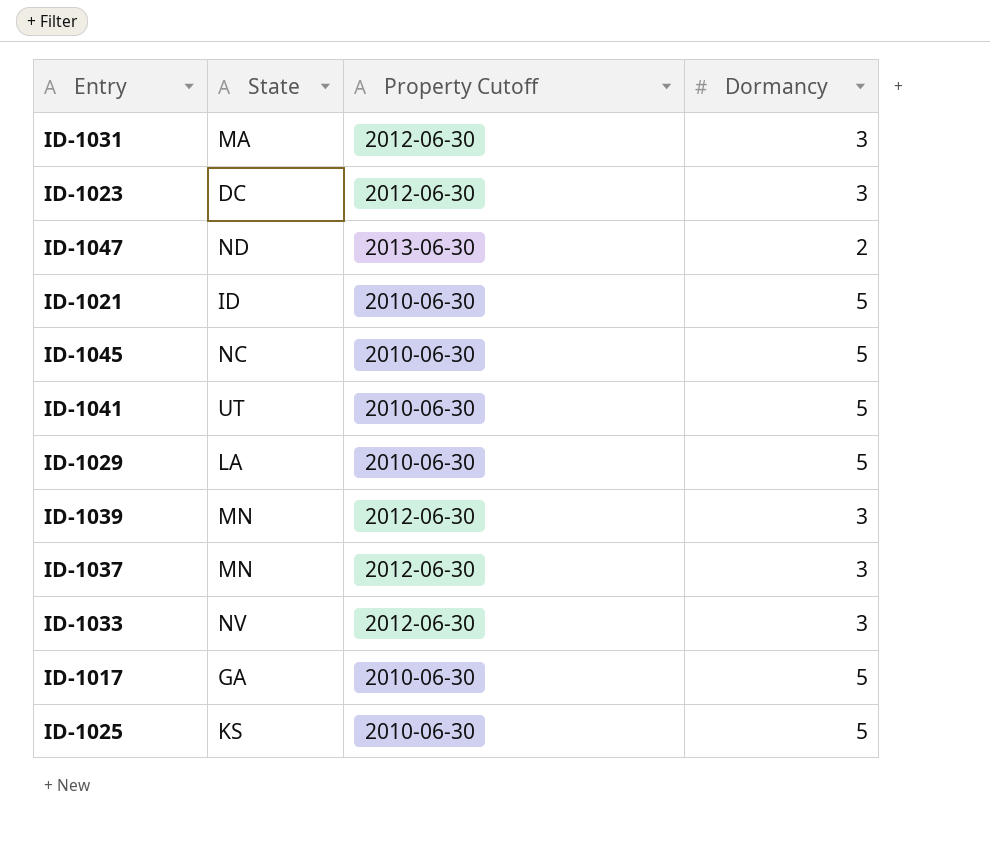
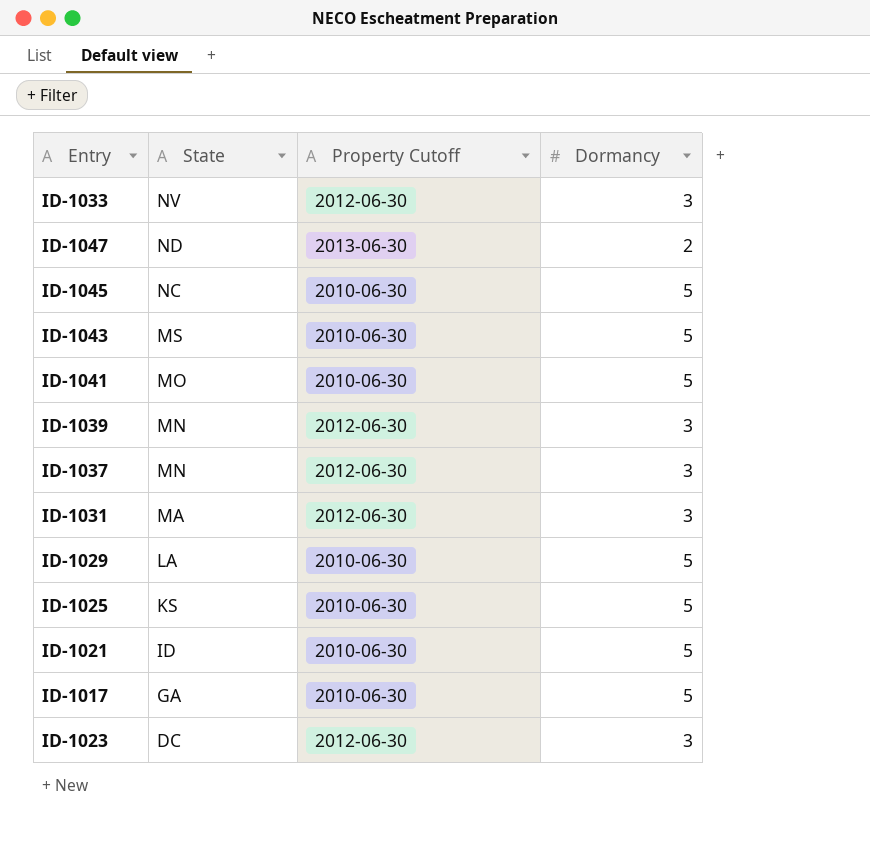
row order: none -> State descending
row ID-1043: none -> MS | 2010-06-30 | 5
ID-1041 | State: UT -> MO

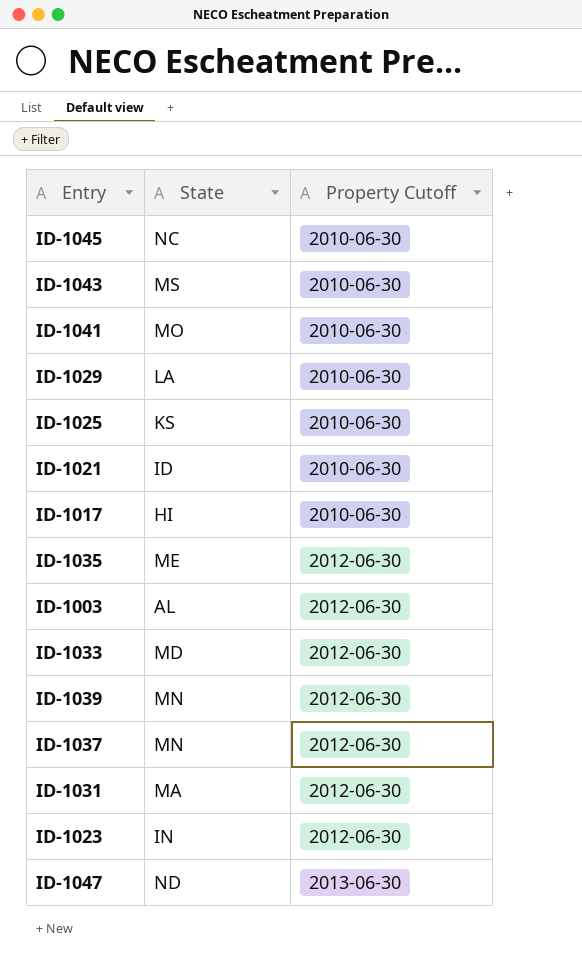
row order: State descending -> Property Cutoff ascending
column Dormancy | position: 4 -> none
ID-1017 | State: GA -> HI
row ID-1035: none -> ME | 2012-06-30
row ID-1003: none -> AL | 2012-06-30
ID-1033 | State: NV -> MD
ID-1023 | State: DC -> IN

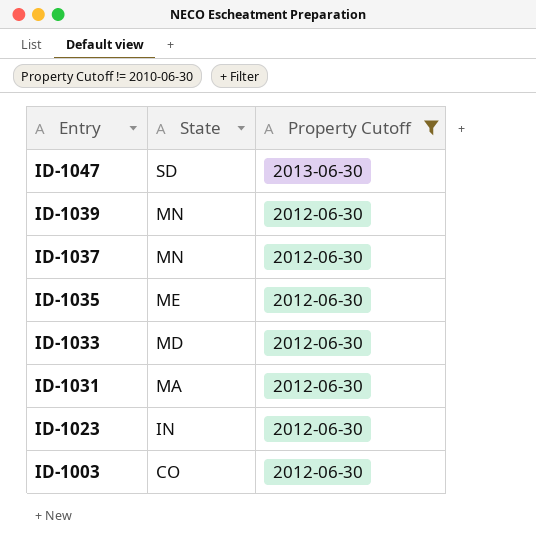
filter: none -> Property Cutoff != 2010-06-30
row order: Property Cutoff ascending -> Entry descending
ID-1047 | State: ND -> SD
ID-1003 | State: AL -> CO

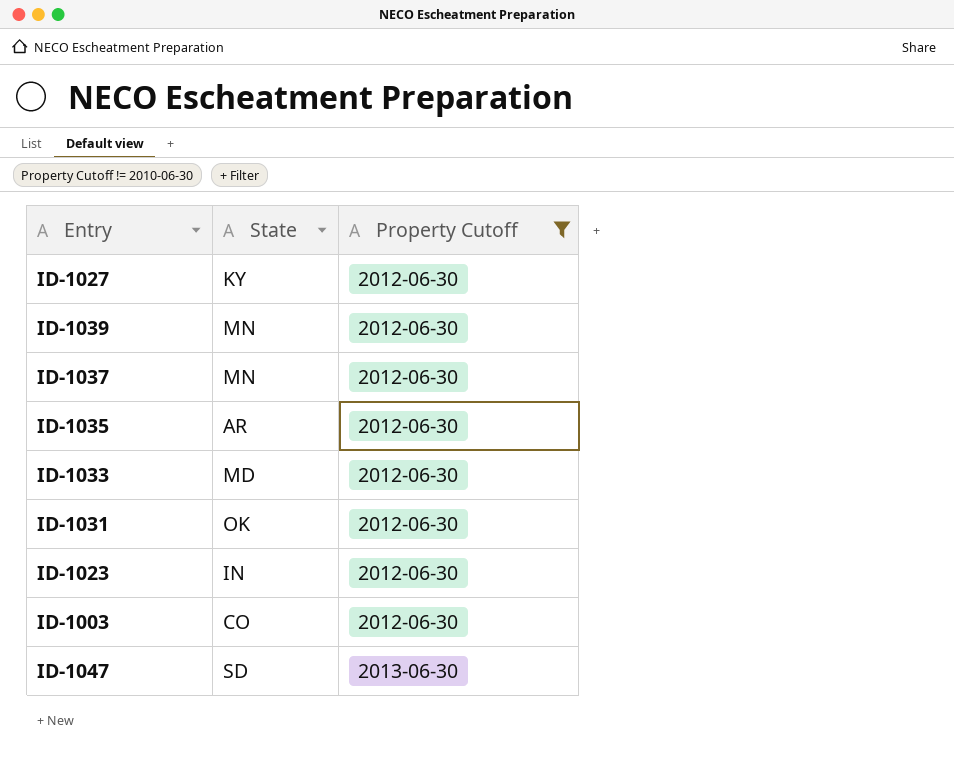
row order: Entry descending -> Property Cutoff ascending
row ID-1027: none -> KY | 2012-06-30
ID-1035 | State: ME -> AR
ID-1031 | State: MA -> OK

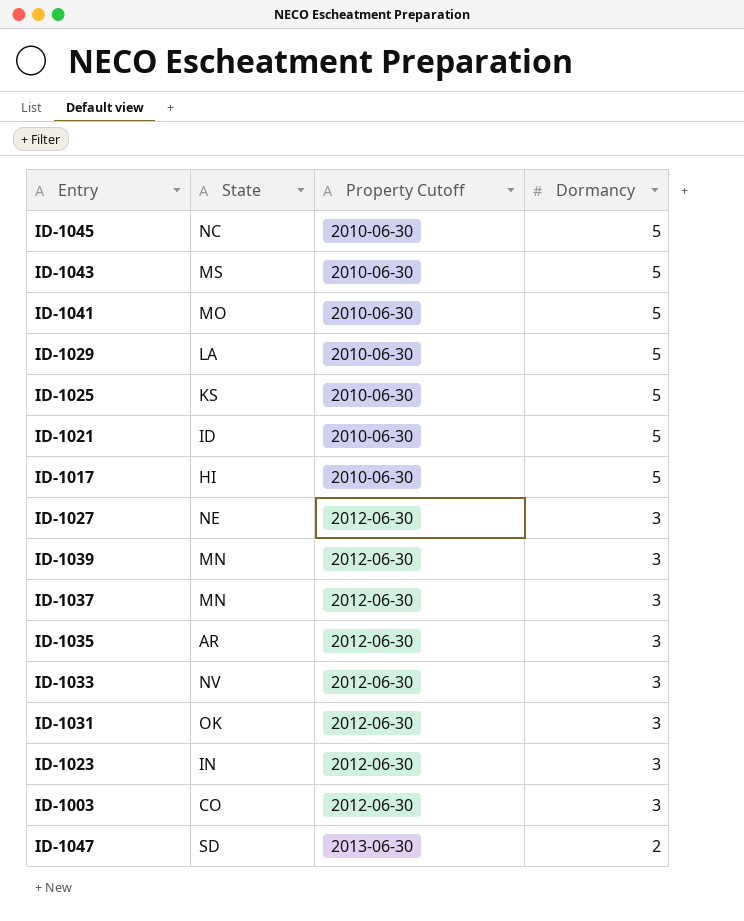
filter: Property Cutoff != 2010-06-30 -> none
column Dormancy | position: none -> 4
ID-1027 | State: KY -> NE
ID-1033 | State: MD -> NV

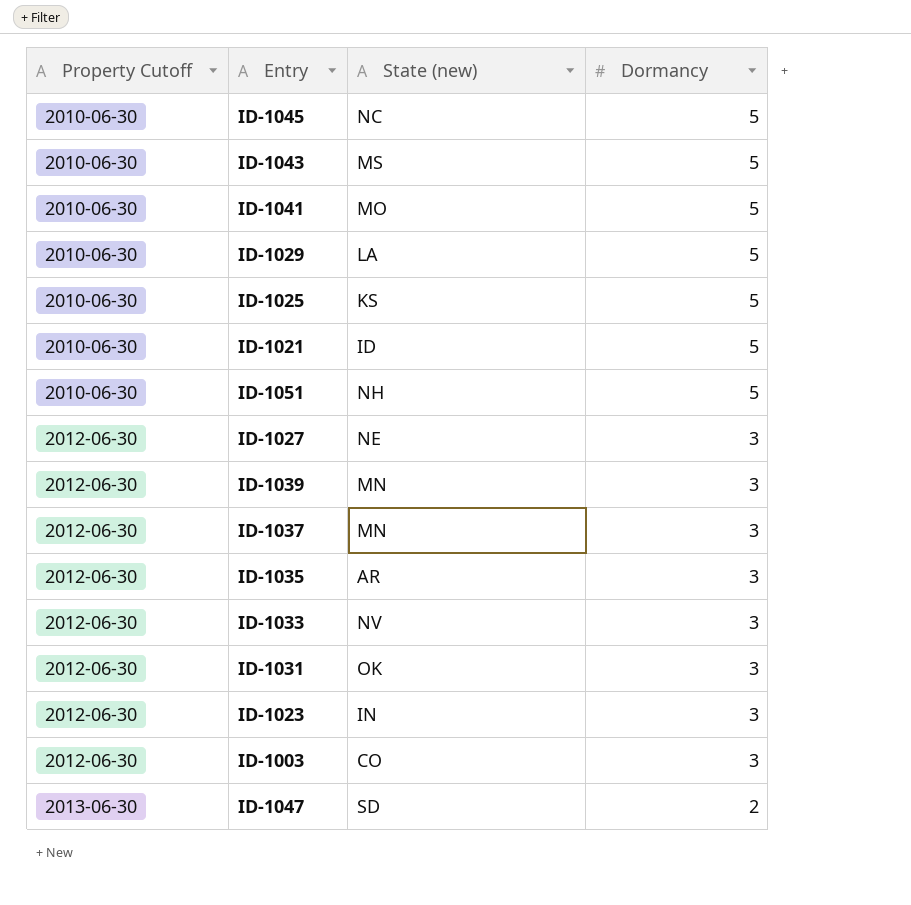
column Property Cutoff | position: 3 -> 1
column name: State -> State (new)
row ID-1017: HI | 2010-06-30 | 5 -> none
row ID-1051: none -> 2010-06-30 | NH | 5

